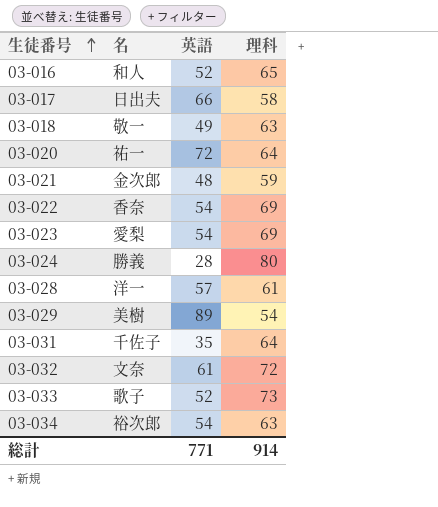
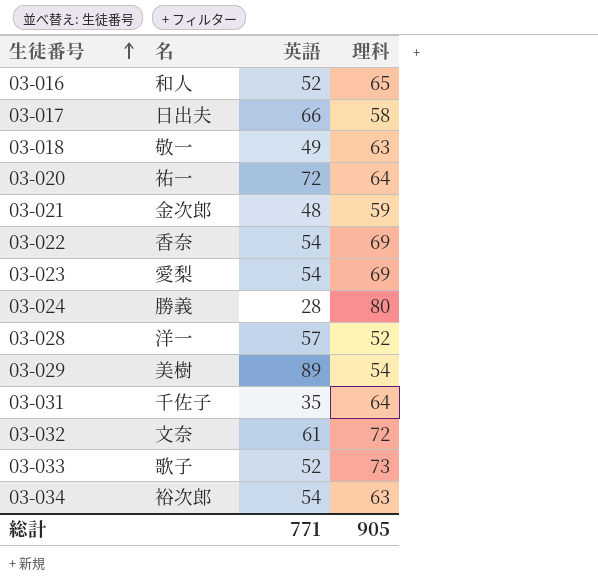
03-028 | 理科: 61 -> 52
総計 | 理科: 914 -> 905

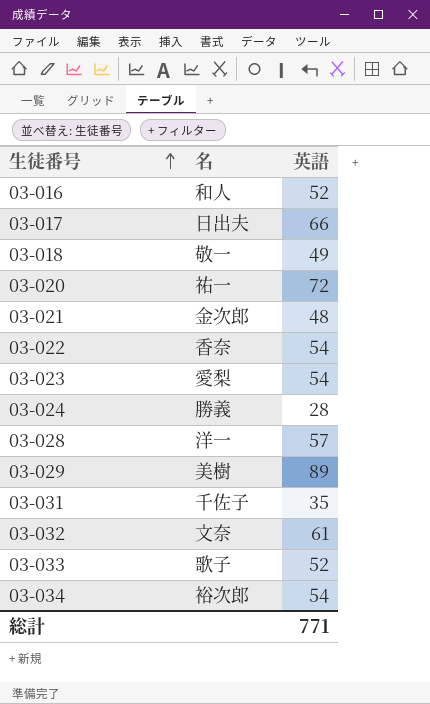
column 理科 | position: 4 -> none

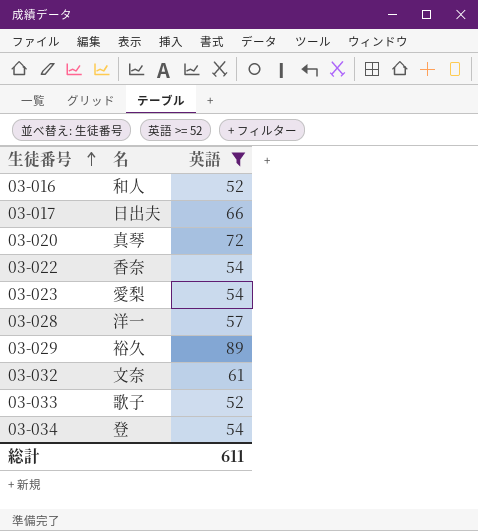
filter: none -> 英語 >= 52
03-020 | 名: 祐一 -> 真琴
03-029 | 名: 美樹 -> 裕久
03-034 | 名: 裕次郎 -> 登
総計 | 英語: 771 -> 611

